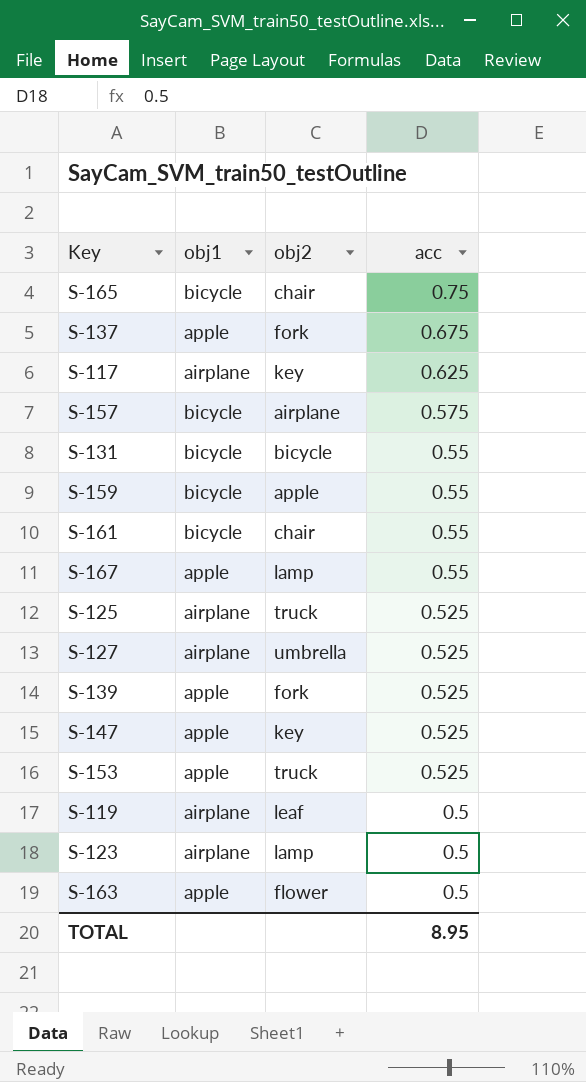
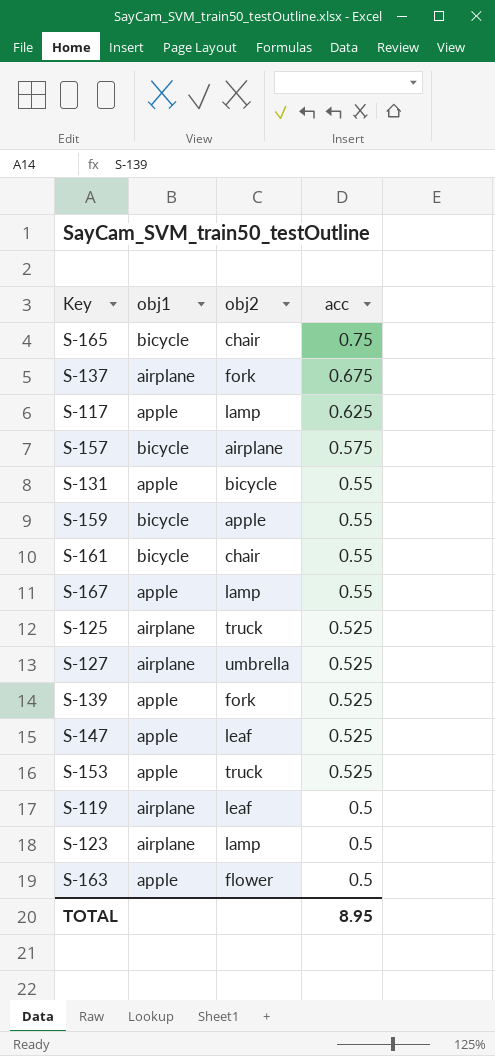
S-137 | obj1: apple -> airplane
S-117 | obj1: airplane -> apple
S-117 | obj2: key -> lamp
S-131 | obj1: bicycle -> apple
S-147 | obj2: key -> leaf

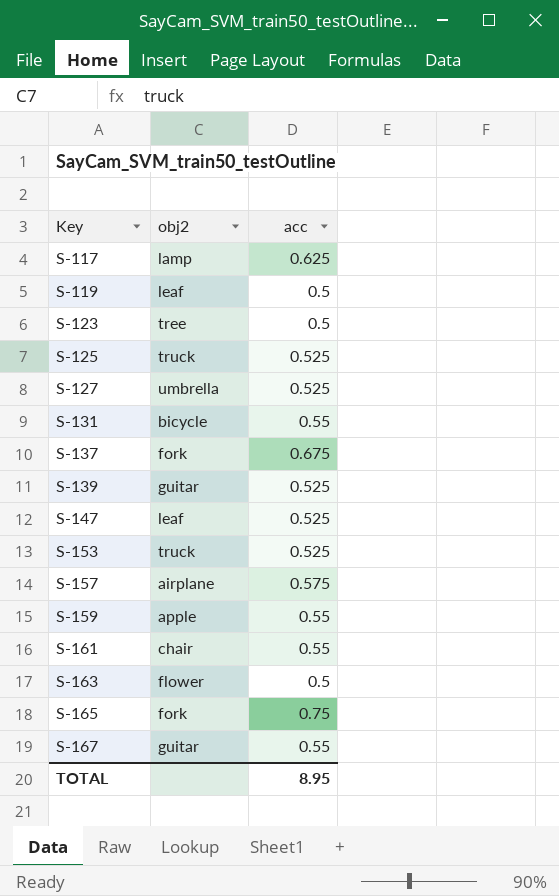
row order: acc descending -> Key ascending
column obj1 | position: 2 -> none
S-123 | obj2: lamp -> tree
S-139 | obj2: fork -> guitar
S-165 | obj2: chair -> fork
S-167 | obj2: lamp -> guitar

